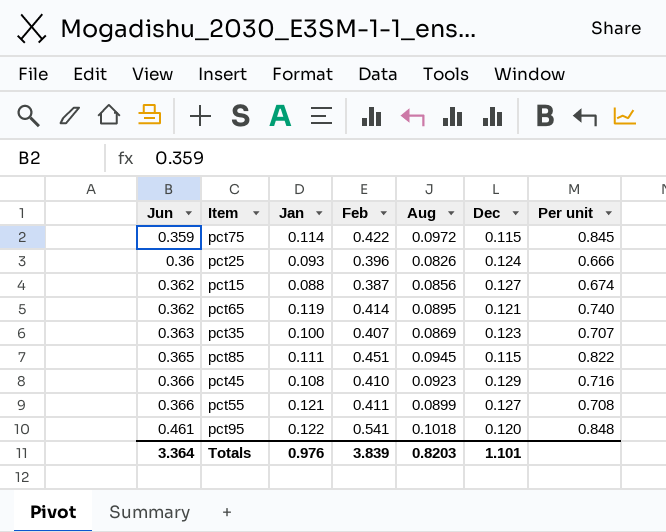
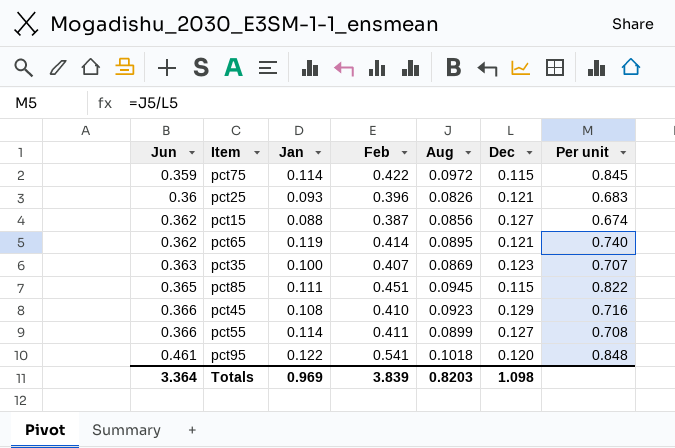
pct25 | Dec: 0.124 -> 0.121
pct25 | Per unit: 0.666 -> 0.683
pct55 | Jan: 0.121 -> 0.114
Totals | Jan: 0.976 -> 0.969
Totals | Dec: 1.101 -> 1.098

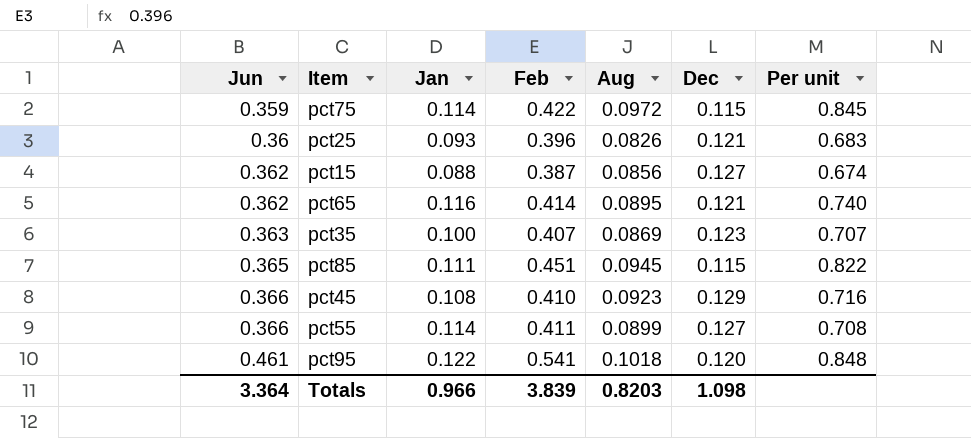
pct65 | Jan: 0.119 -> 0.116
Totals | Jan: 0.969 -> 0.966

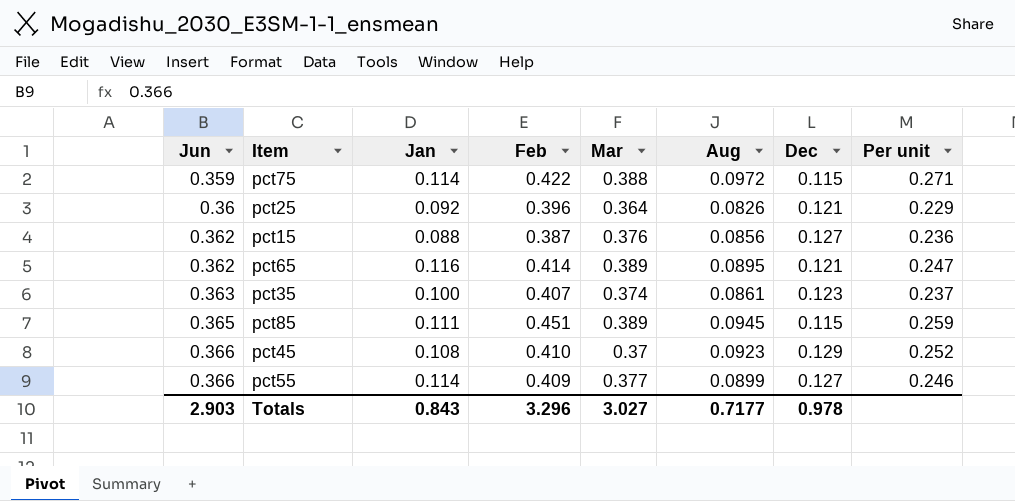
column Mar | position: none -> 5
column Per unit | formula: [Aug] / [Dec] -> [Aug] / [Jun]
row pct95: 0.461 | 0.122 | 0.541 | 0.1018 | 0.120 | 0.848 -> none
pct25 | Jan: 0.093 -> 0.092
pct35 | Aug: 0.0869 -> 0.0861
pct55 | Feb: 0.411 -> 0.409
Totals | Jun: 3.364 -> 2.903
Totals | Jan: 0.966 -> 0.843
Totals | Feb: 3.839 -> 3.296
Totals | Aug: 0.8203 -> 0.7177
Totals | Dec: 1.098 -> 0.978

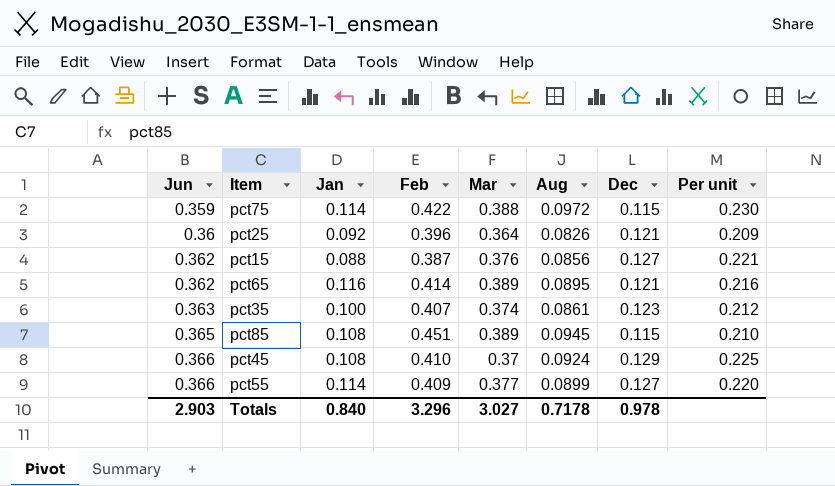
column Per unit | formula: [Aug] / [Jun] -> [Aug] / [Feb]
pct85 | Jan: 0.111 -> 0.108
pct45 | Aug: 0.0923 -> 0.0924
Totals | Jan: 0.843 -> 0.840
Totals | Aug: 0.7177 -> 0.7178

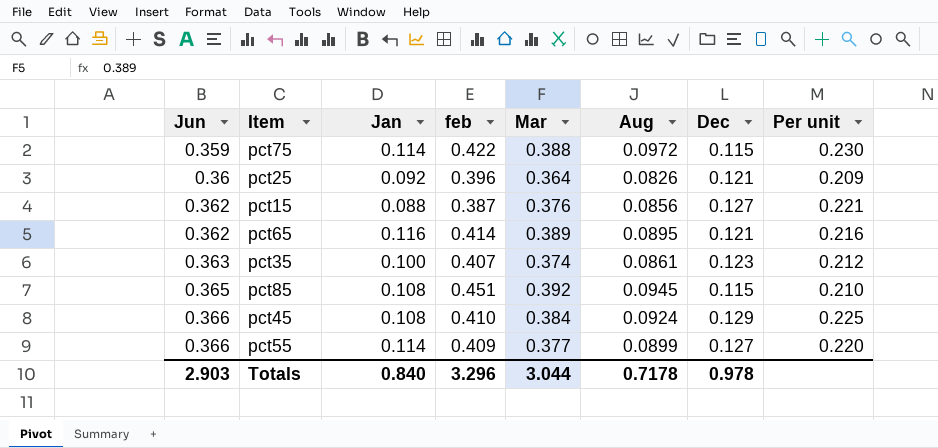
column name: Feb -> feb
pct85 | Mar: 0.389 -> 0.392
pct45 | Mar: 0.37 -> 0.384
Totals | Mar: 3.027 -> 3.044

